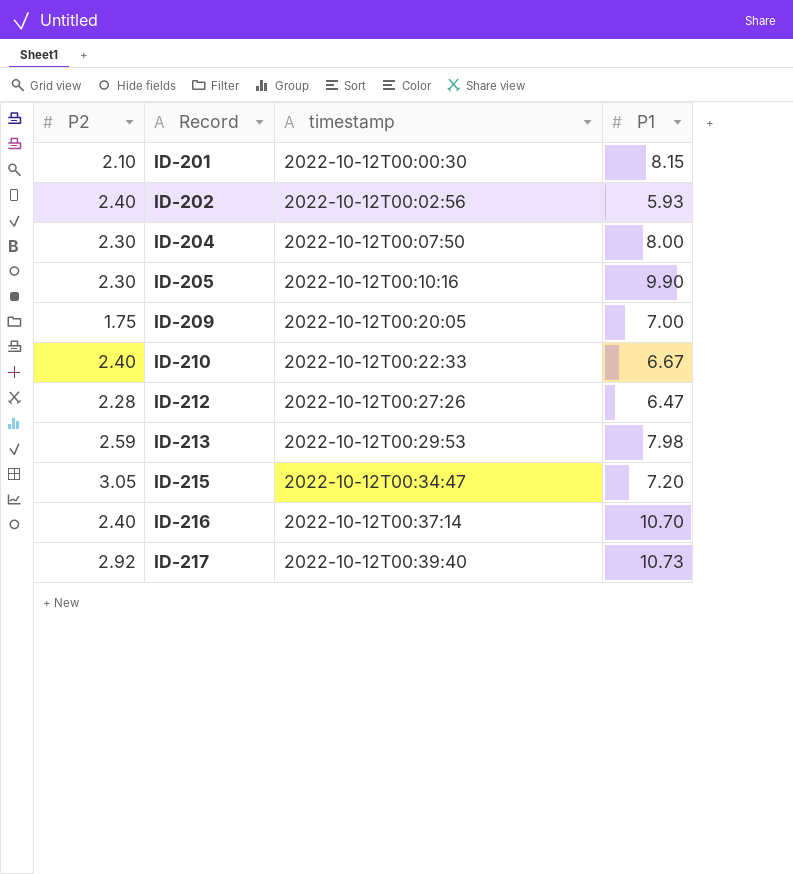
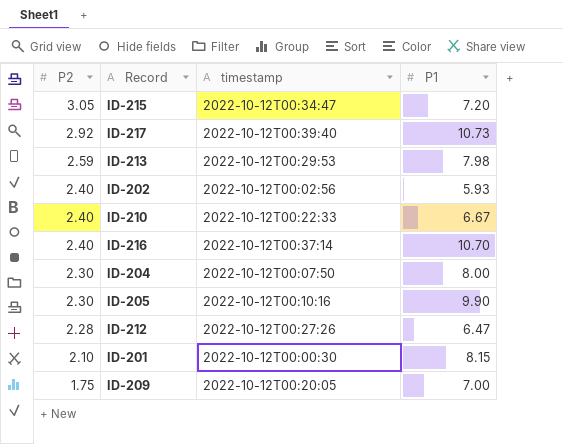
row order: Record ascending -> P2 descending

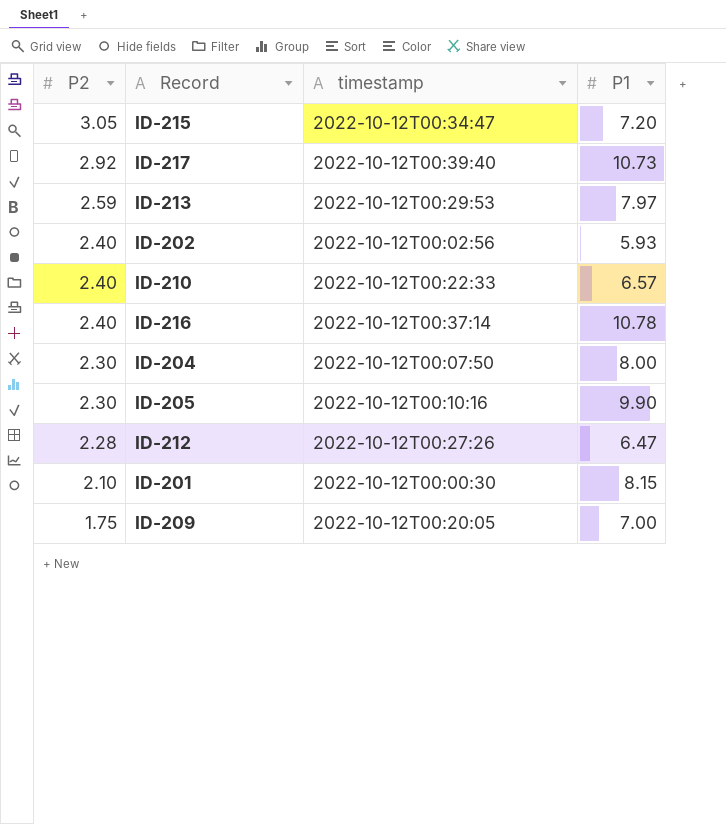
ID-213 | P1: 7.98 -> 7.97
ID-210 | P1: 6.67 -> 6.57
ID-216 | P1: 10.70 -> 10.78

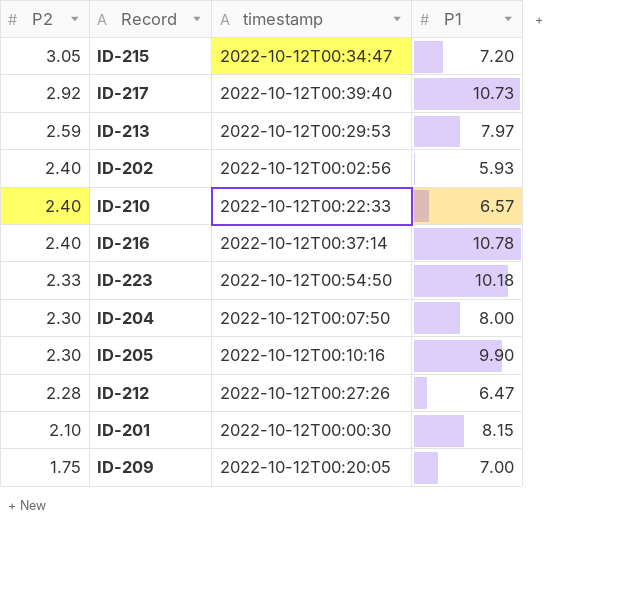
row ID-223: none -> 2.33 | 2022-10-12T00:54:50 | 10.18

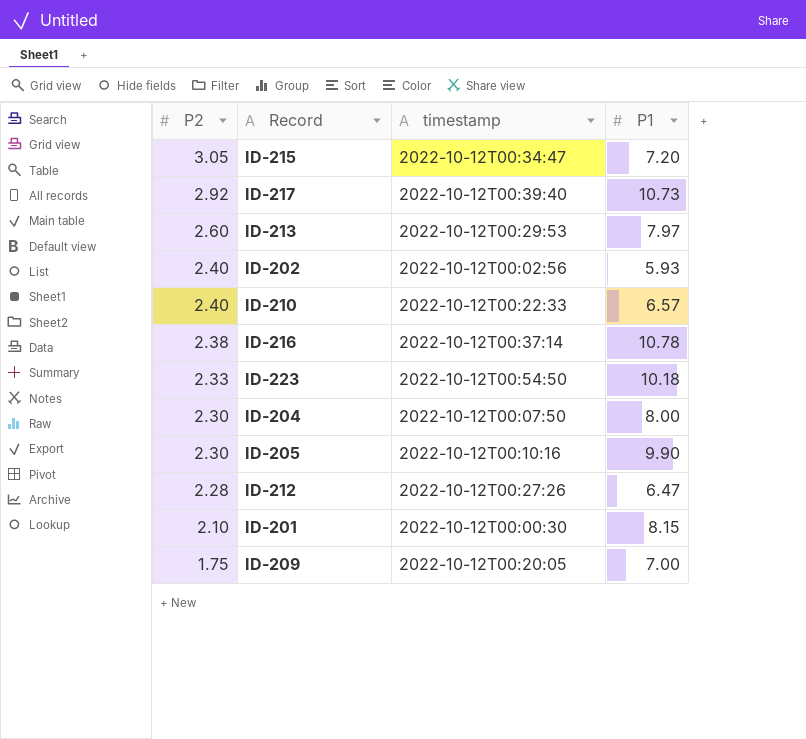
ID-213 | P2: 2.59 -> 2.60
ID-216 | P2: 2.40 -> 2.38

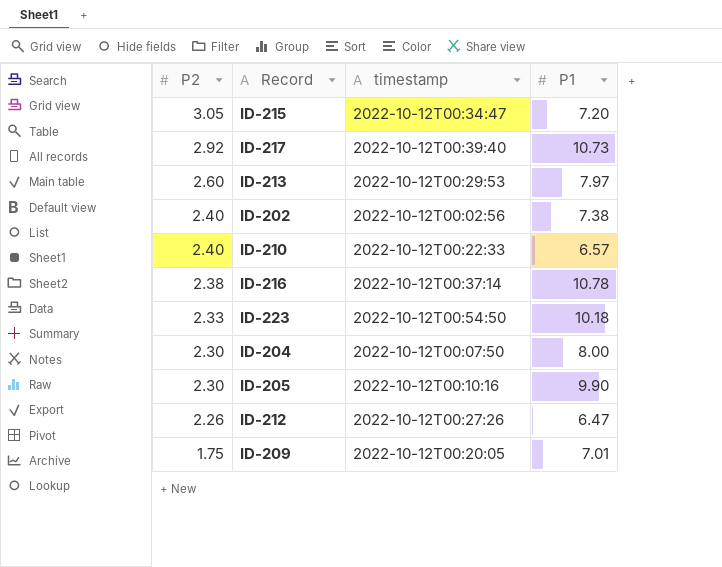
row ID-201: 2.10 | 2022-10-12T00:00:30 | 8.15 -> none
ID-202 | P1: 5.93 -> 7.38
ID-212 | P2: 2.28 -> 2.26
ID-209 | P1: 7.00 -> 7.01

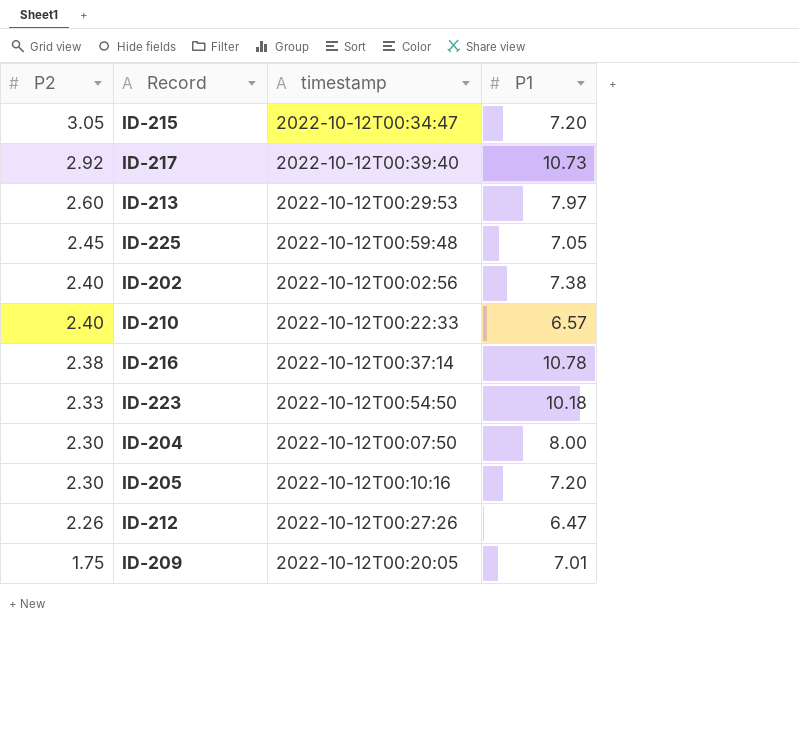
row ID-225: none -> 2.45 | 2022-10-12T00:59:48 | 7.05
ID-205 | P1: 9.90 -> 7.20

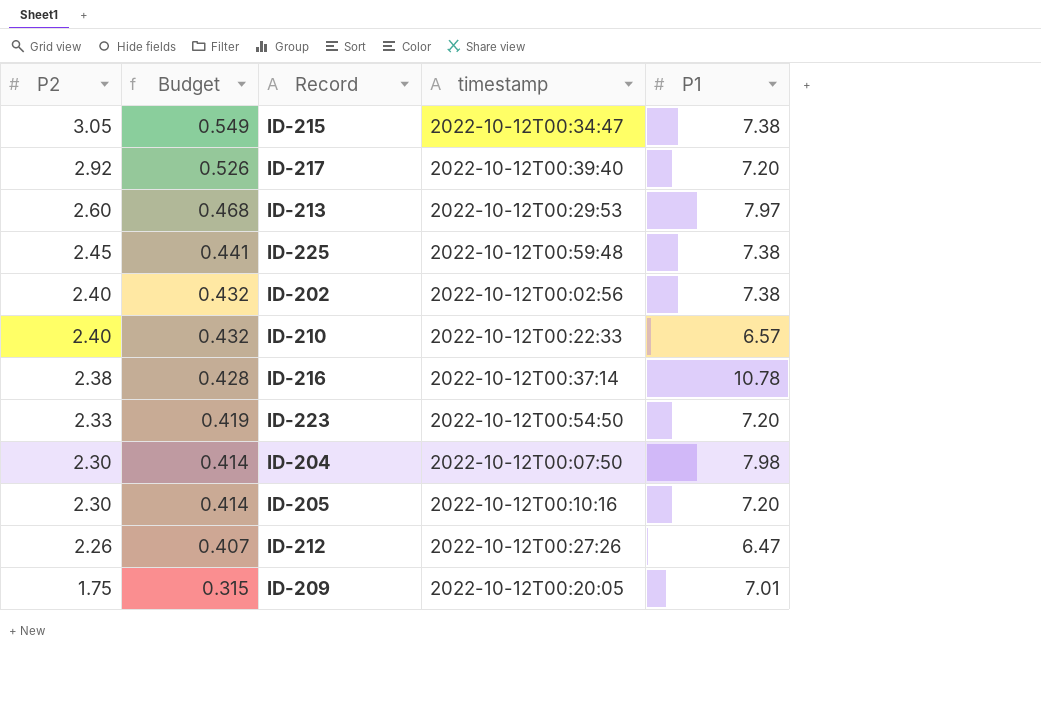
column Budget | formula: none -> [P2] * 0.18
ID-215 | P1: 7.20 -> 7.38
ID-217 | P1: 10.73 -> 7.20
ID-225 | P1: 7.05 -> 7.38
ID-223 | P1: 10.18 -> 7.20
ID-204 | P1: 8.00 -> 7.98

